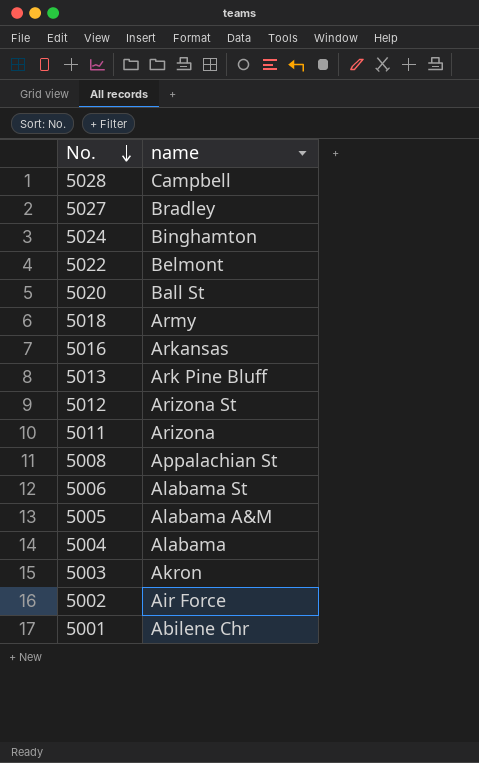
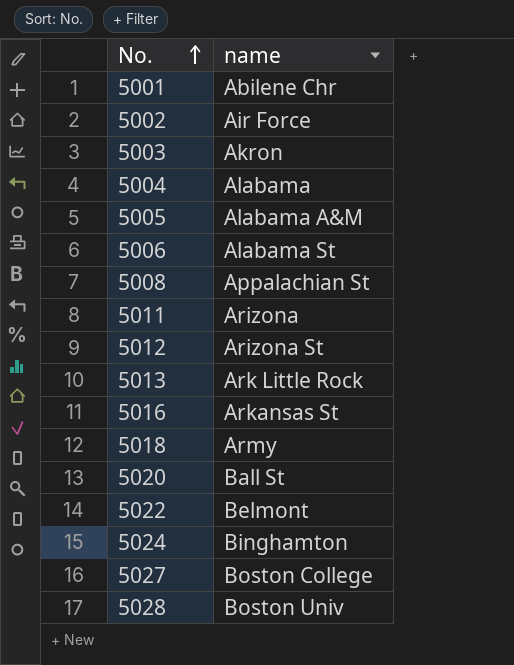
row order: No. descending -> No. ascending
5013 | name: Ark Pine Bluff -> Ark Little Rock
5016 | name: Arkansas -> Arkansas St
5027 | name: Bradley -> Boston College
5028 | name: Campbell -> Boston Univ

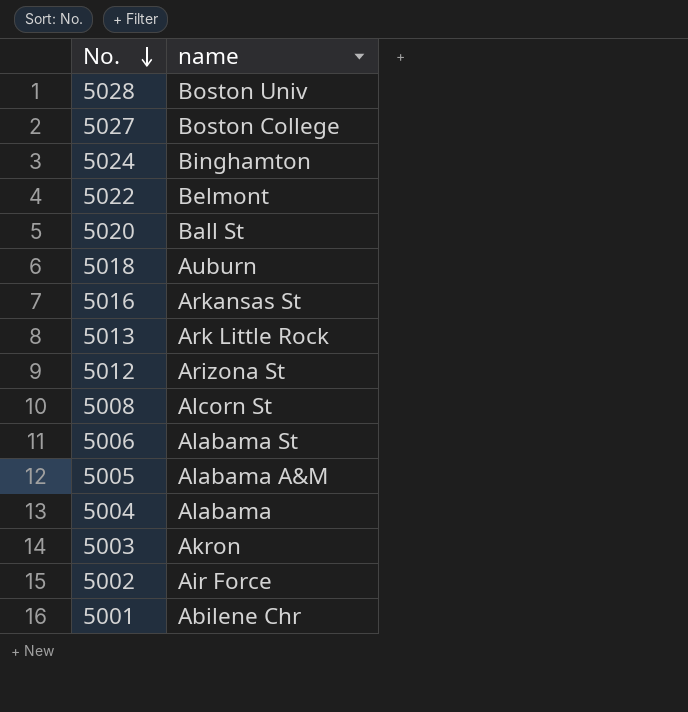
row order: No. ascending -> No. descending
row 5011: Arizona -> none
5018 | name: Army -> Auburn
5008 | name: Appalachian St -> Alcorn St

